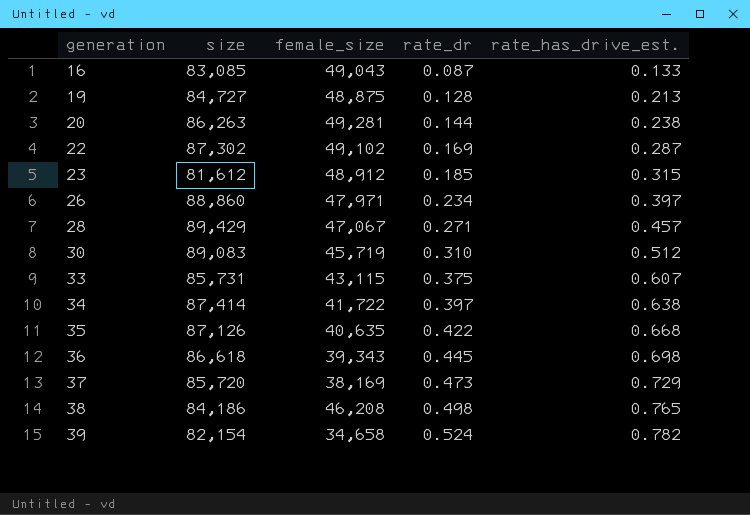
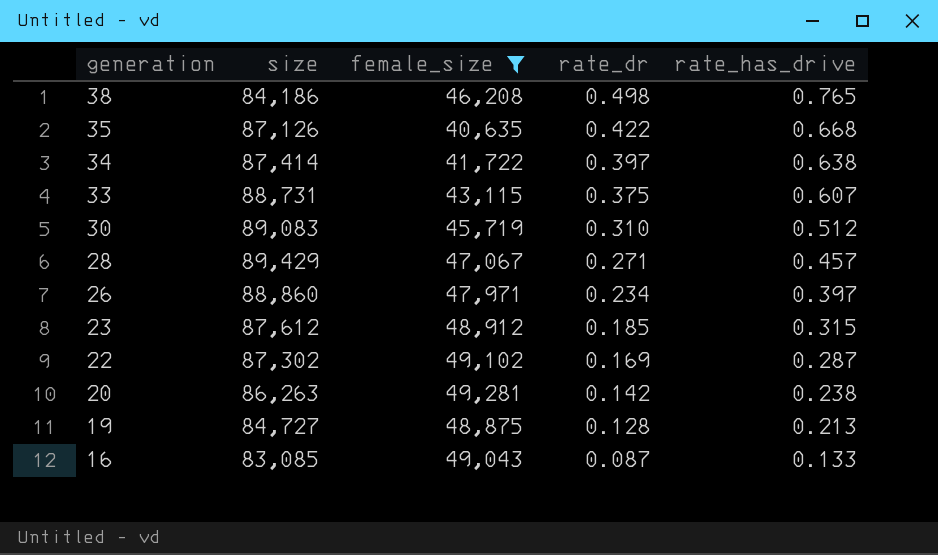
filter: none -> female_size >= 40,635
row order: generation ascending -> generation descending
column name: rate_has_drive_est. -> rate_has_drive
33 | size: 85,731 -> 88,731
23 | size: 81,612 -> 87,612
20 | rate_dr: 0.144 -> 0.142

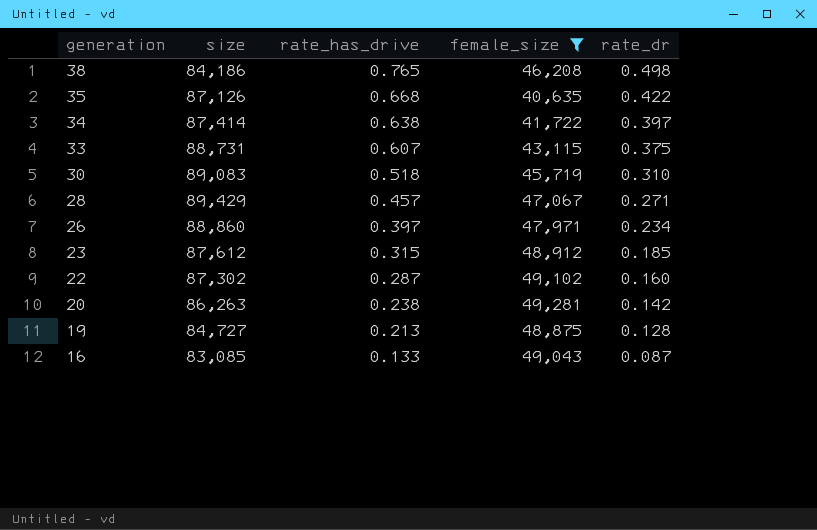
column rate_has_drive | position: 5 -> 3
30 | rate_has_drive: 0.512 -> 0.518
22 | rate_dr: 0.169 -> 0.160

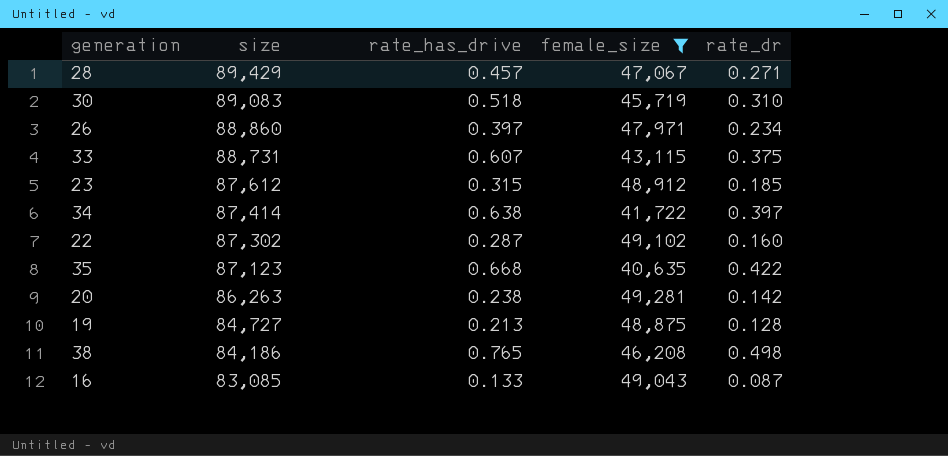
row order: generation descending -> size descending
35 | size: 87,126 -> 87,123

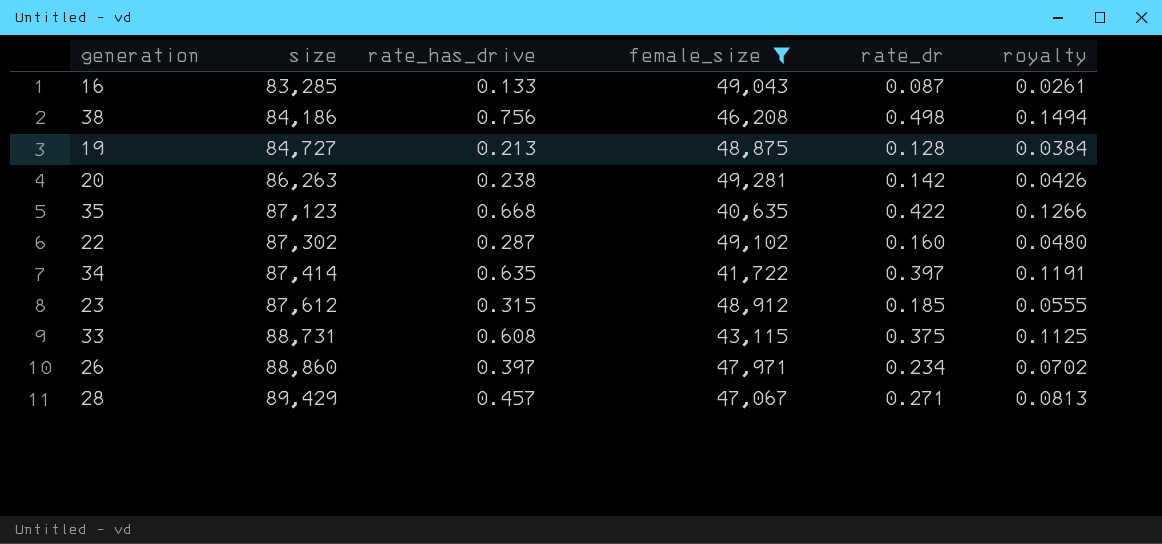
row order: size descending -> size ascending
column royalty | formula: none -> [rate_dr] * 0.3
row 30: 89,083 | 0.518 | 45,719 | 0.310 -> none
16 | size: 83,085 -> 83,285
38 | rate_has_drive: 0.765 -> 0.756
34 | rate_has_drive: 0.638 -> 0.635
33 | rate_has_drive: 0.607 -> 0.608

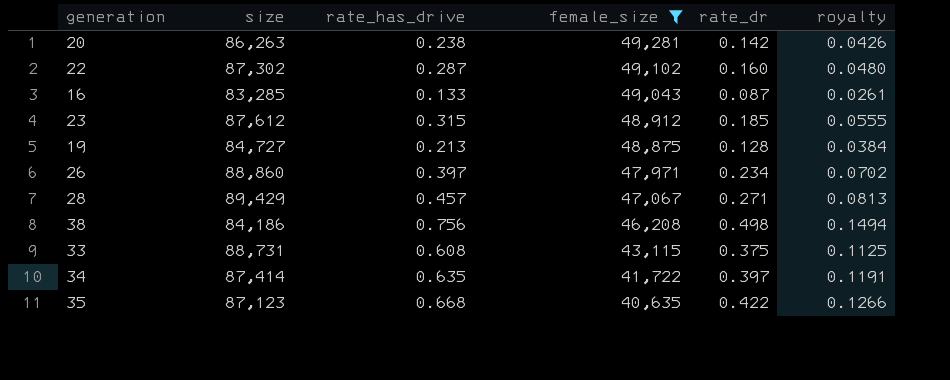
row order: size ascending -> female_size descending

